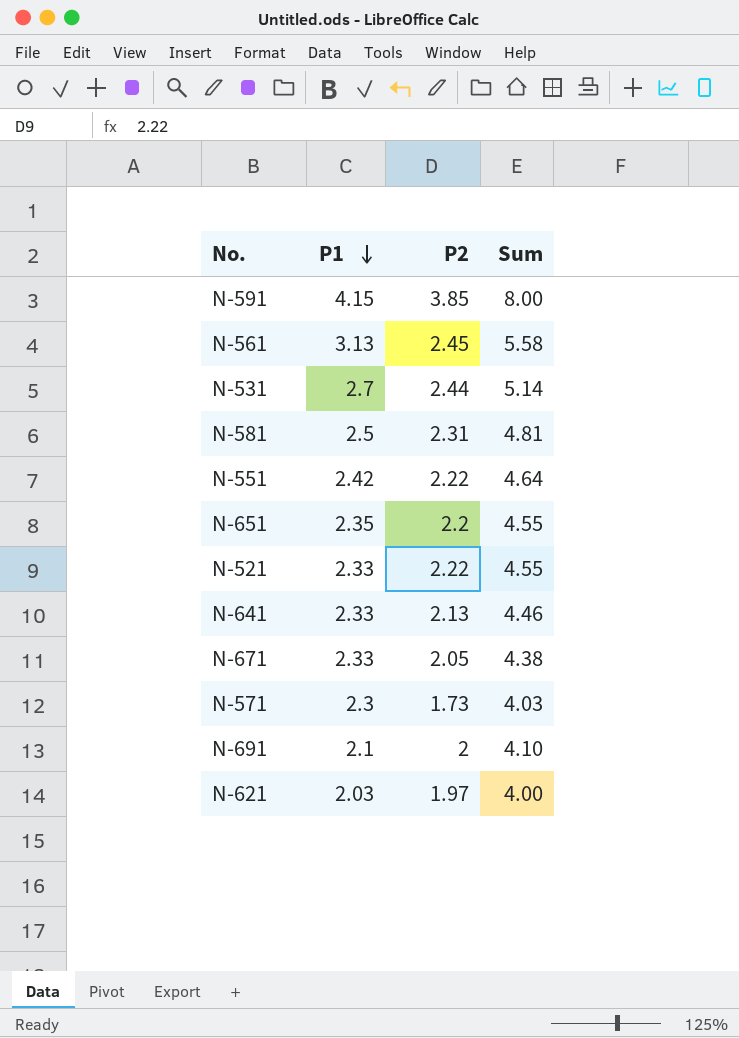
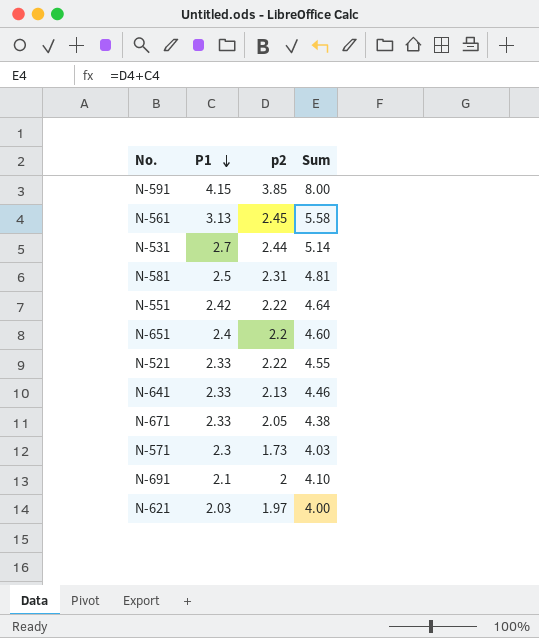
column name: P2 -> p2
N-651 | P1: 2.35 -> 2.4
N-651 | Sum: 4.55 -> 4.60

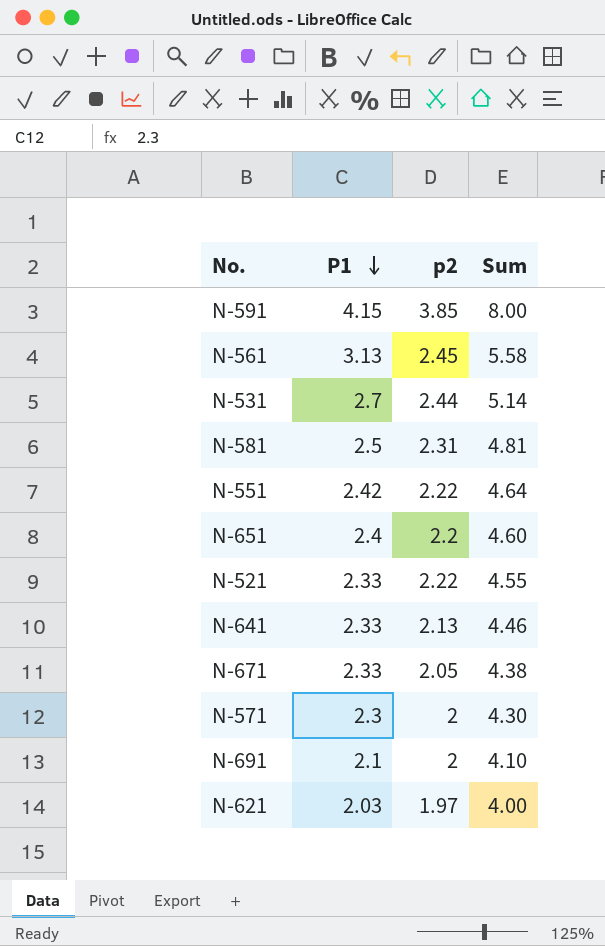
N-571 | p2: 1.73 -> 2
N-571 | Sum: 4.03 -> 4.30

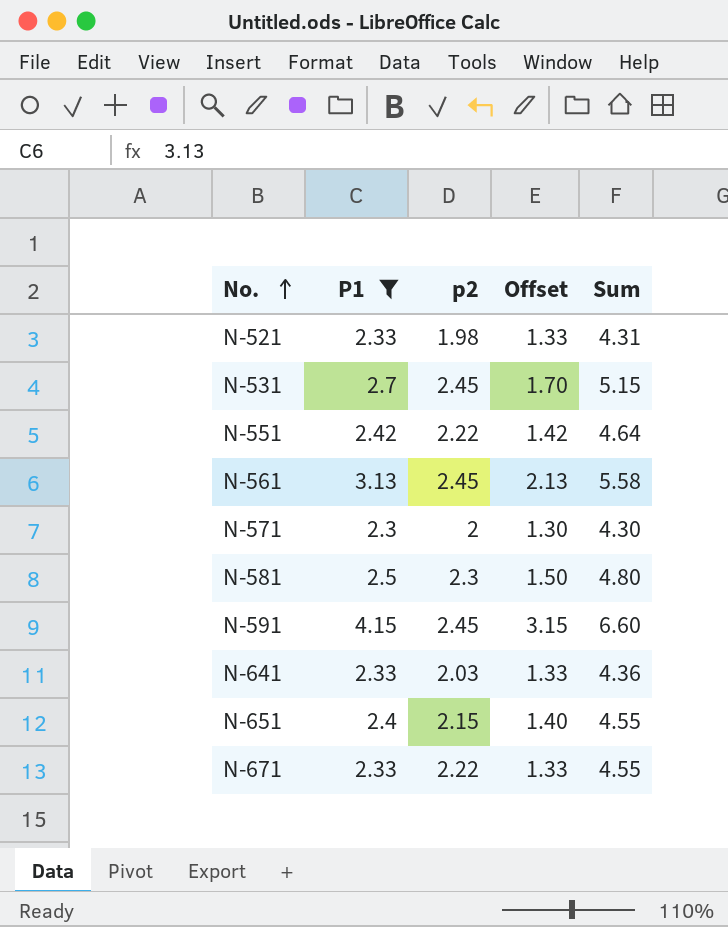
filter: none -> P1 >= 2.3
row order: P1 descending -> No. ascending
column Offset | formula: none -> [P1] - 1
N-521 | p2: 2.22 -> 1.98
N-521 | Sum: 4.55 -> 4.31
N-531 | p2: 2.44 -> 2.45
N-531 | Sum: 5.14 -> 5.15
N-581 | p2: 2.31 -> 2.3
N-581 | Sum: 4.81 -> 4.80
N-591 | p2: 3.85 -> 2.45
N-591 | Sum: 8.00 -> 6.60
N-641 | p2: 2.13 -> 2.03
N-641 | Sum: 4.46 -> 4.36
N-651 | p2: 2.2 -> 2.15
N-651 | Sum: 4.60 -> 4.55
N-671 | p2: 2.05 -> 2.22
N-671 | Sum: 4.38 -> 4.55

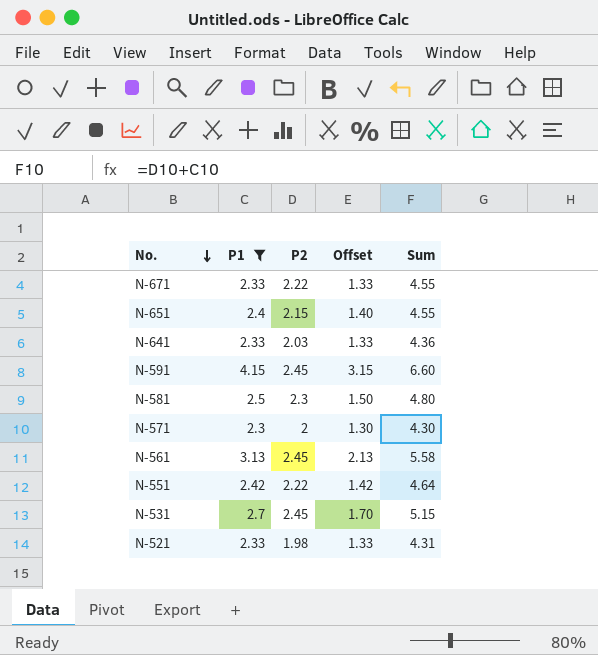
row order: No. ascending -> No. descending
column name: p2 -> P2

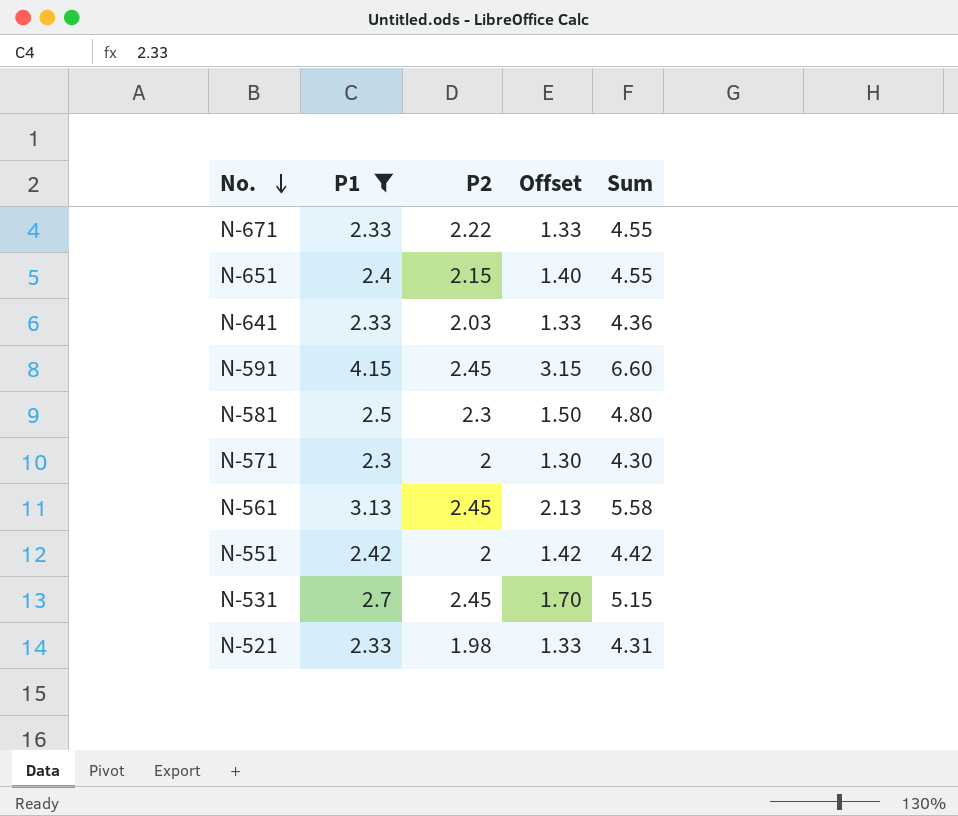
N-551 | P2: 2.22 -> 2
N-551 | Sum: 4.64 -> 4.42

